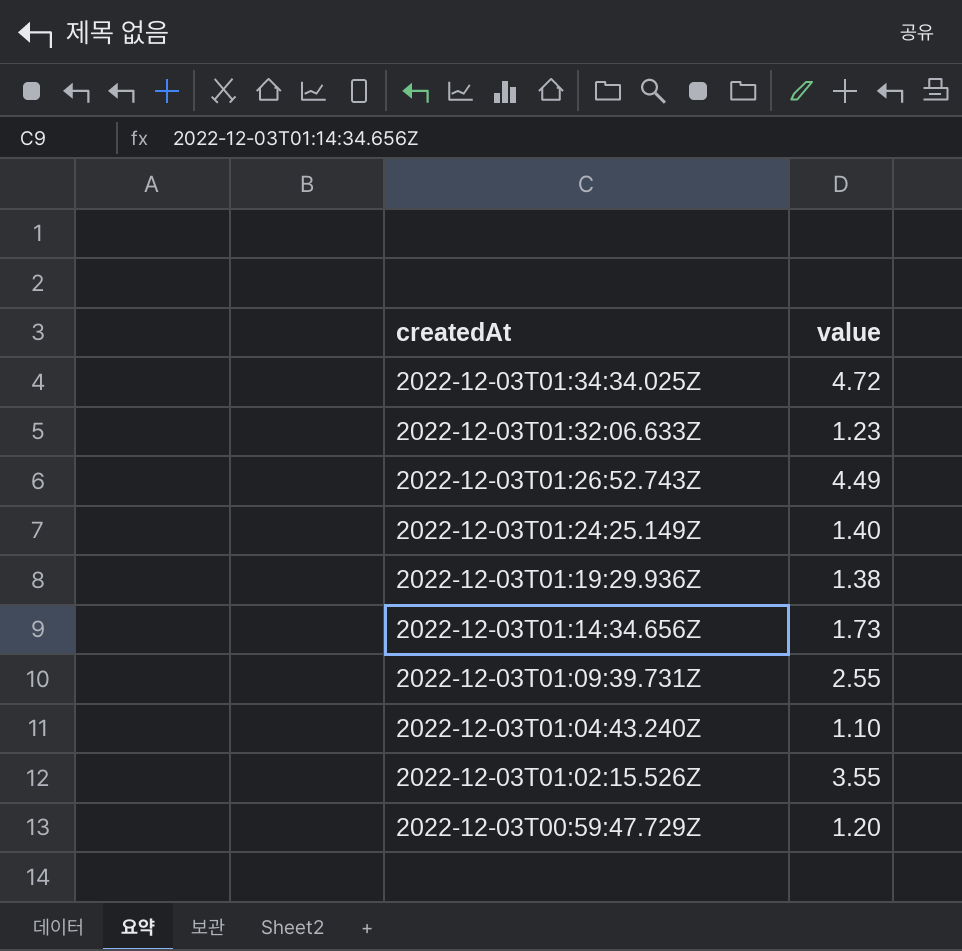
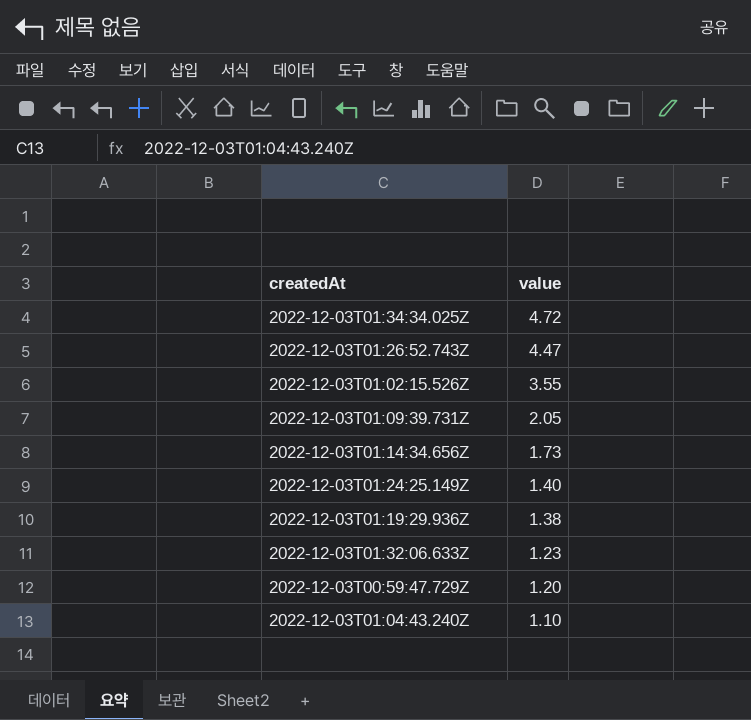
row order: createdAt descending -> value descending
2022-12-03T01:26:52.743Z | value: 4.49 -> 4.47
2022-12-03T01:09:39.731Z | value: 2.55 -> 2.05

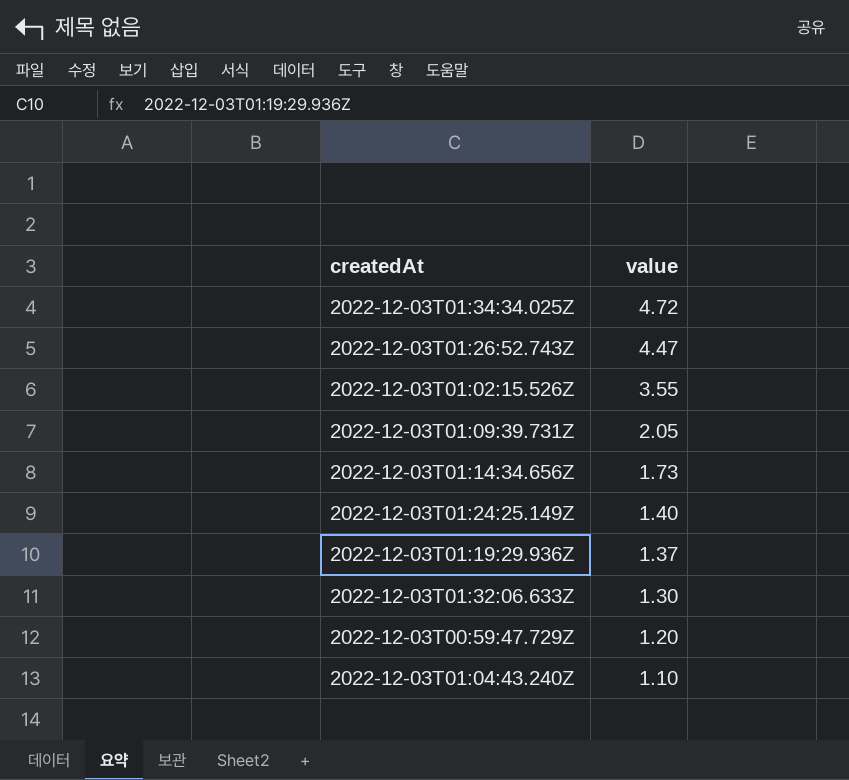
2022-12-03T01:19:29.936Z | value: 1.38 -> 1.37
2022-12-03T01:32:06.633Z | value: 1.23 -> 1.30

